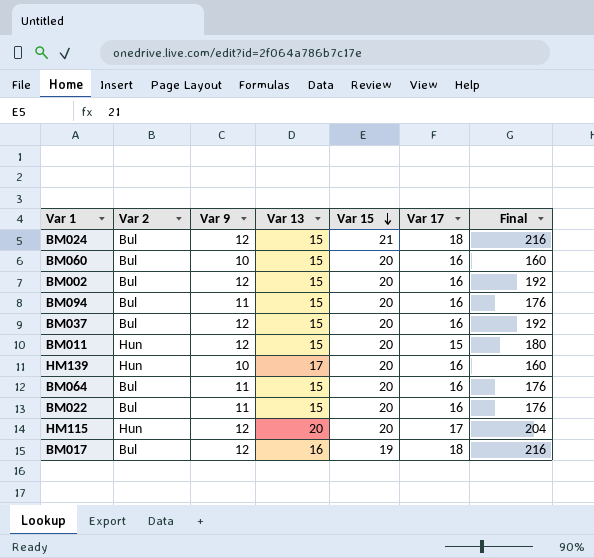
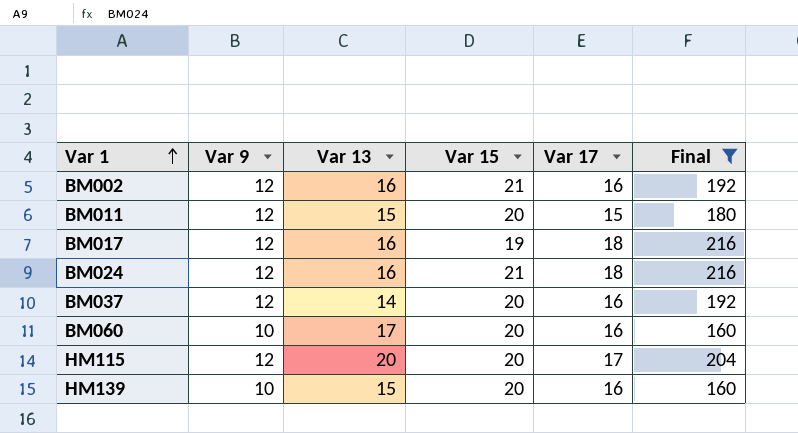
filter: none -> Final != 176
row order: Var 15 descending -> Var 1 ascending
column Var 2 | position: 2 -> none
BM002 | Var 13: 15 -> 16
BM002 | Var 15: 20 -> 21
BM024 | Var 13: 15 -> 16
BM037 | Var 13: 15 -> 14
BM060 | Var 13: 15 -> 17
HM139 | Var 13: 17 -> 15

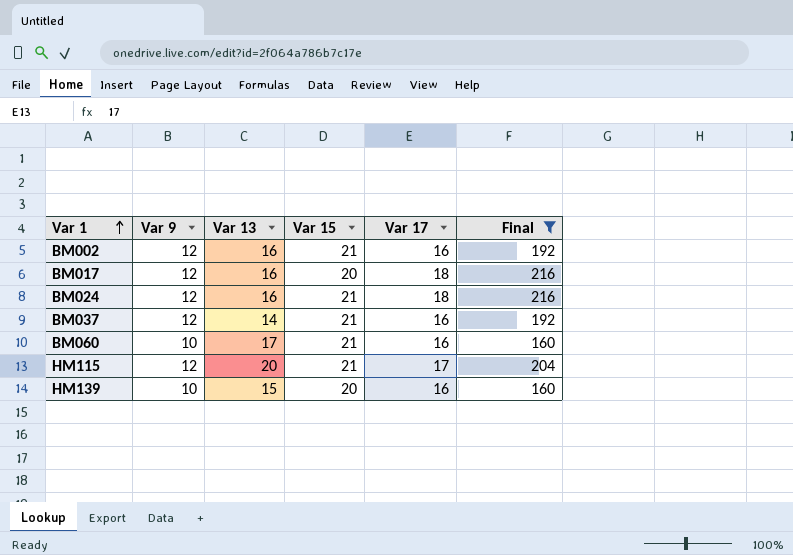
row BM011: 12 | 15 | 20 | 15 | 180 -> none
BM017 | Var 15: 19 -> 20
BM037 | Var 15: 20 -> 21
BM060 | Var 15: 20 -> 21
HM115 | Var 15: 20 -> 21

